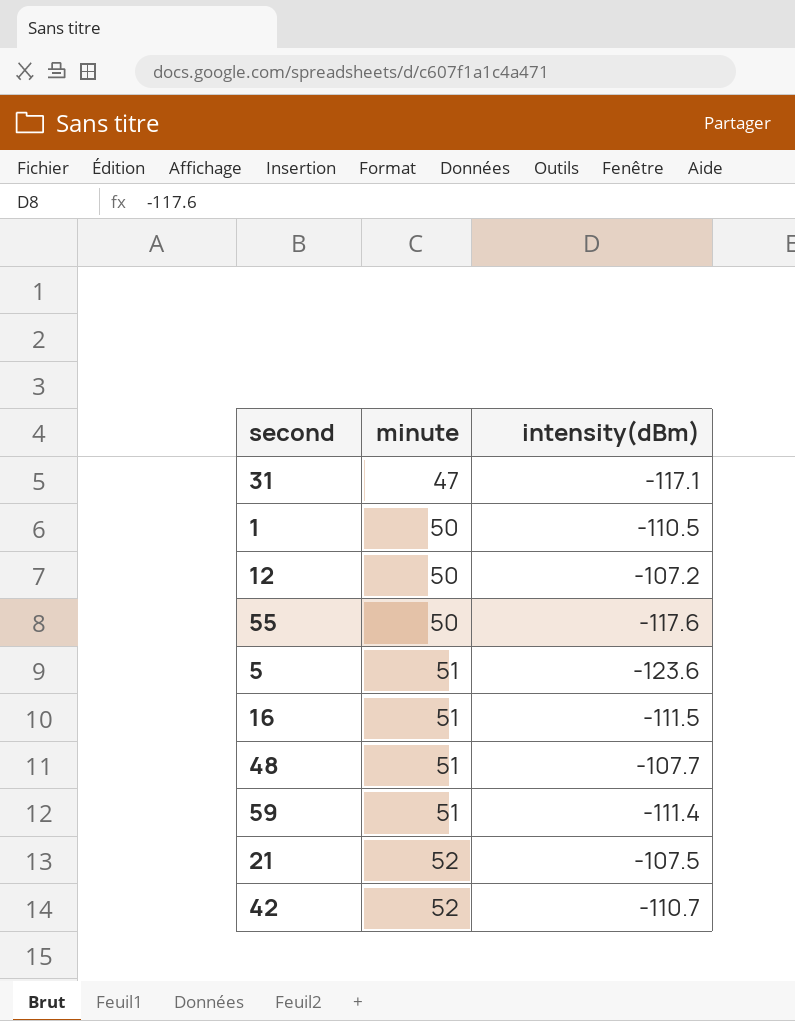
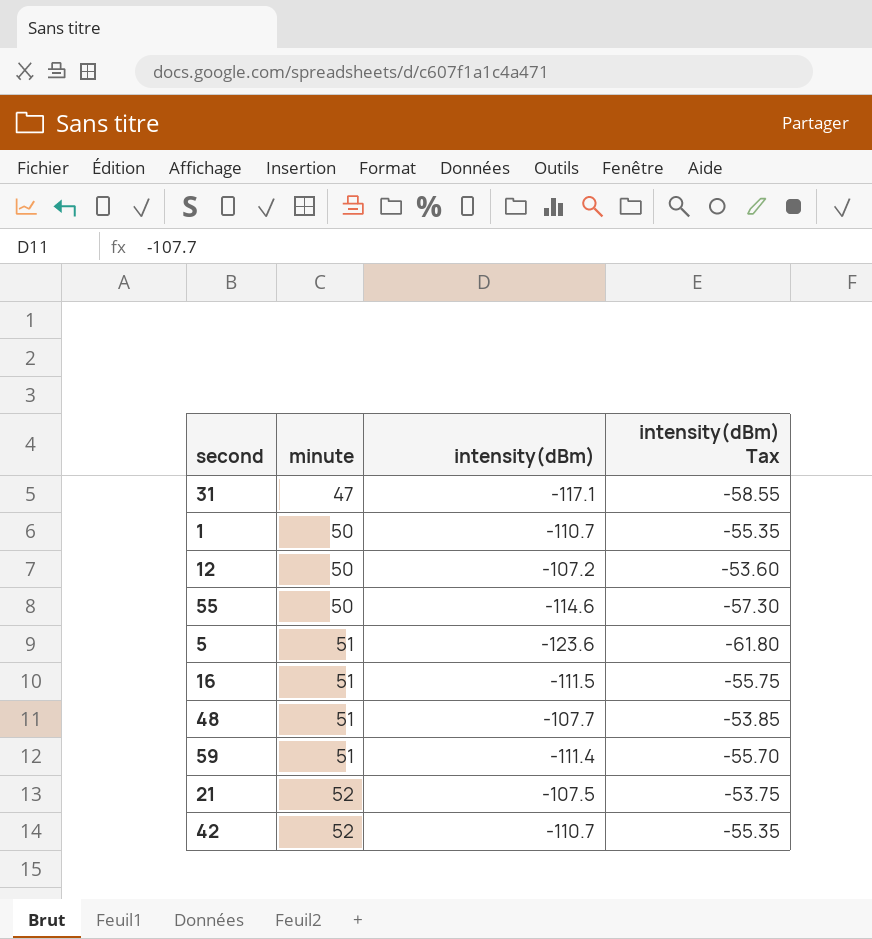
column intensity(dBm) Tax | formula: none -> [intensity(dBm)] * 0.5
1 | intensity(dBm): -110.5 -> -110.7
55 | intensity(dBm): -117.6 -> -114.6

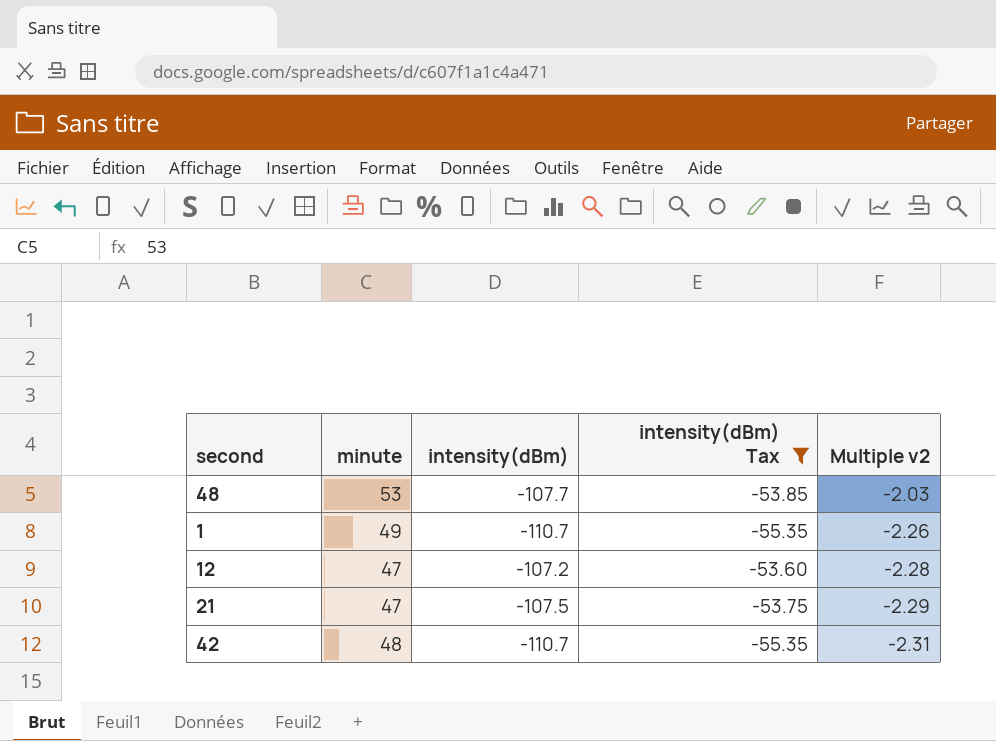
filter: none -> intensity(dBm) Tax >= -55.35
row order: minute ascending -> Multiple v2 descending
column Multiple v2 | formula: none -> [intensity(dBm)] / [minute]
48 | minute: 51 -> 53
1 | minute: 50 -> 49
12 | minute: 50 -> 47
21 | minute: 52 -> 47
42 | minute: 52 -> 48

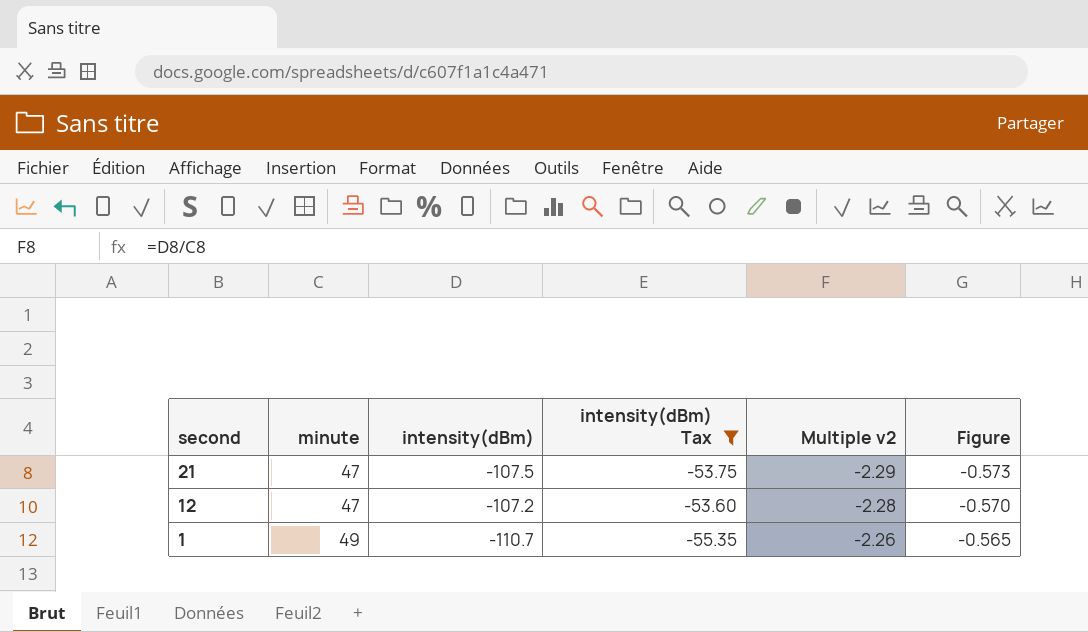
row order: Multiple v2 descending -> second descending
column Figure | formula: none -> [Multiple v2] * 0.25
row 48: 53 | -107.7 | -53.85 | -2.03 -> none
row 42: 48 | -110.7 | -55.35 | -2.31 -> none

